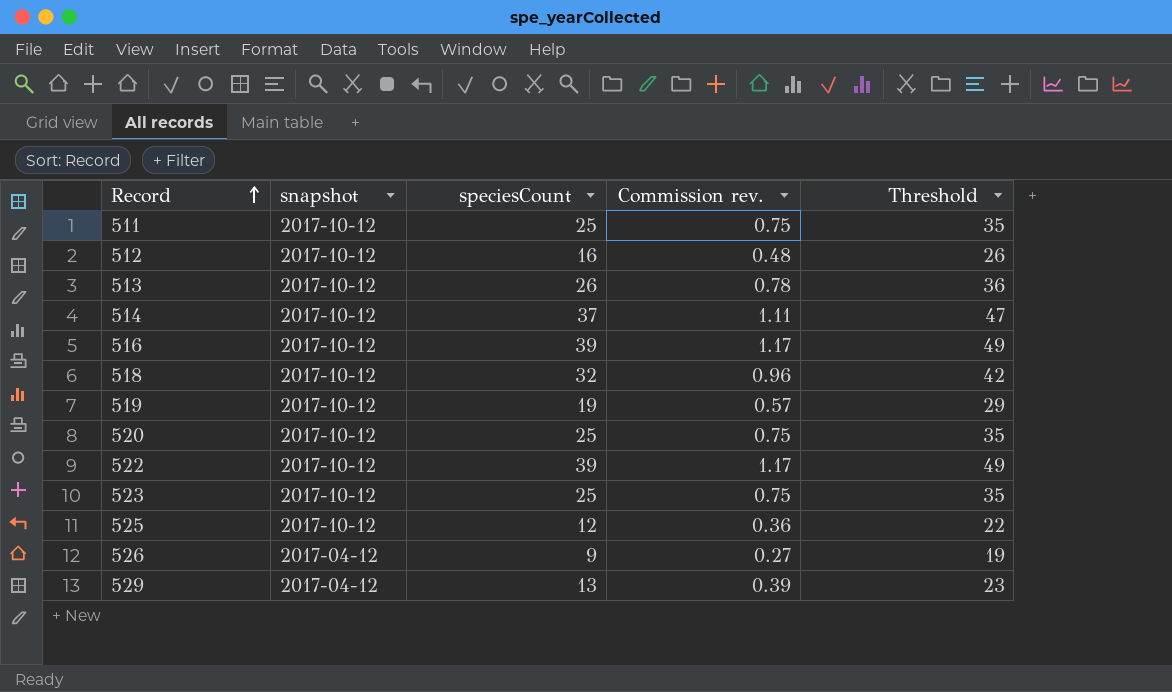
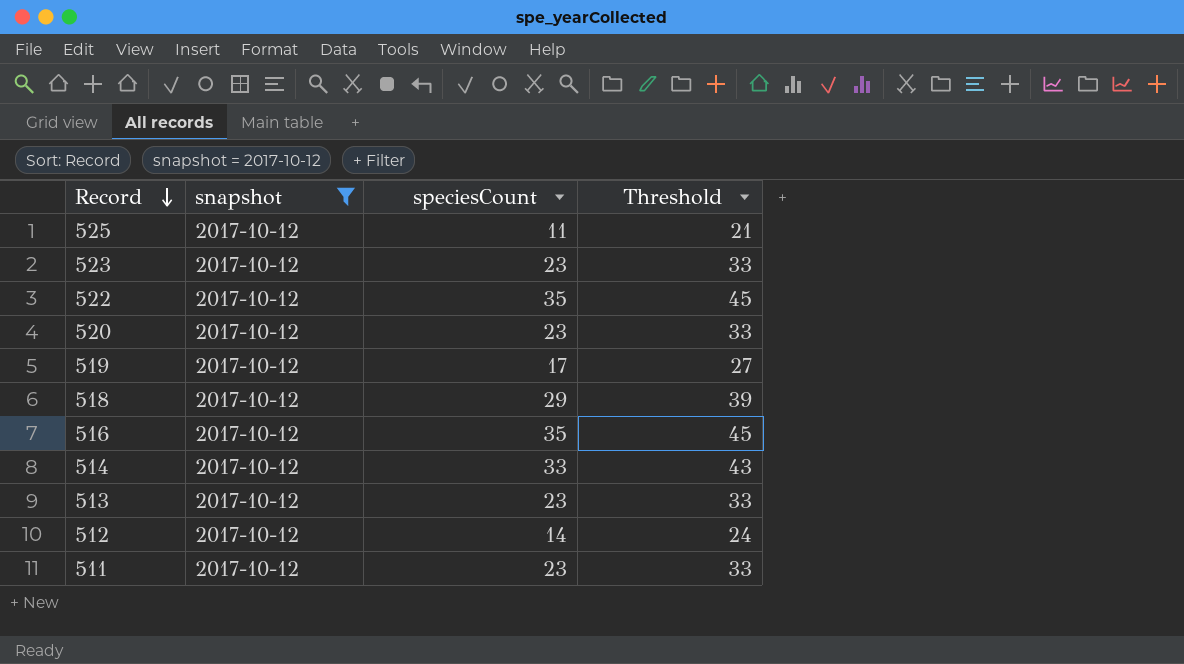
filter: none -> snapshot = 2017-10-12
row order: Record ascending -> Record descending
column Commission rev. | formula: [speciesCount] * 0.03 -> none
525 | speciesCount: 12 -> 11
525 | Threshold: 22 -> 21
523 | speciesCount: 25 -> 23
523 | Threshold: 35 -> 33
522 | speciesCount: 39 -> 35
522 | Threshold: 49 -> 45
520 | speciesCount: 25 -> 23
520 | Threshold: 35 -> 33
519 | speciesCount: 19 -> 17
519 | Threshold: 29 -> 27
518 | speciesCount: 32 -> 29
518 | Threshold: 42 -> 39
516 | speciesCount: 39 -> 35
516 | Threshold: 49 -> 45
514 | speciesCount: 37 -> 33
514 | Threshold: 47 -> 43
513 | speciesCount: 26 -> 23
513 | Threshold: 36 -> 33
512 | speciesCount: 16 -> 14
512 | Threshold: 26 -> 24
511 | speciesCount: 25 -> 23
511 | Threshold: 35 -> 33

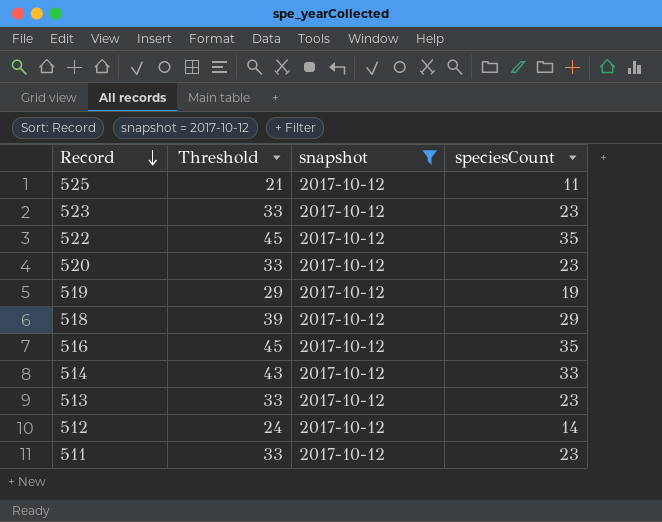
column Threshold | position: 4 -> 2
519 | Threshold: 27 -> 29
519 | speciesCount: 17 -> 19

